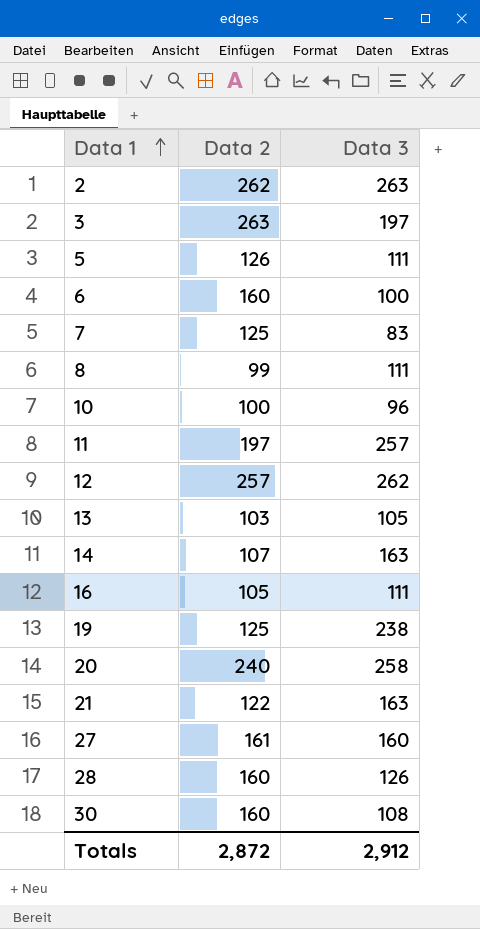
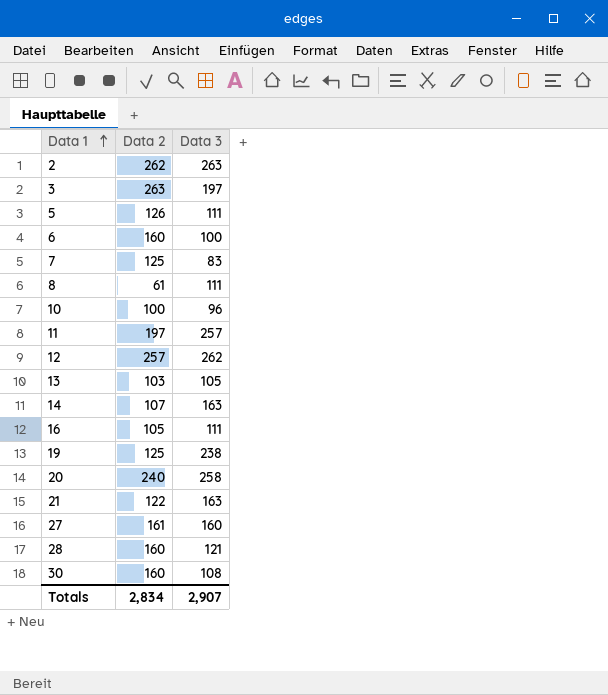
8 | Data 2: 99 -> 61
28 | Data 3: 126 -> 121
Totals | Data 2: 2,872 -> 2,834
Totals | Data 3: 2,912 -> 2,907

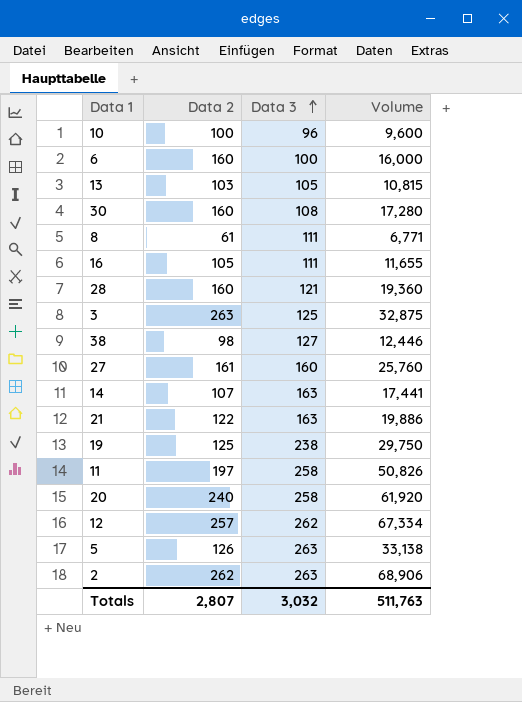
row order: Data 1 ascending -> Data 3 ascending
column Volume | formula: none -> [Data 2] * [Data 3]
row 7: 125 | 83 -> none
3 | Data 3: 197 -> 125
row 38: none -> 98 | 127 | 12,446
11 | Data 3: 257 -> 258
5 | Data 3: 111 -> 263
Totals | Data 2: 2,834 -> 2,807
Totals | Data 3: 2,907 -> 3,032

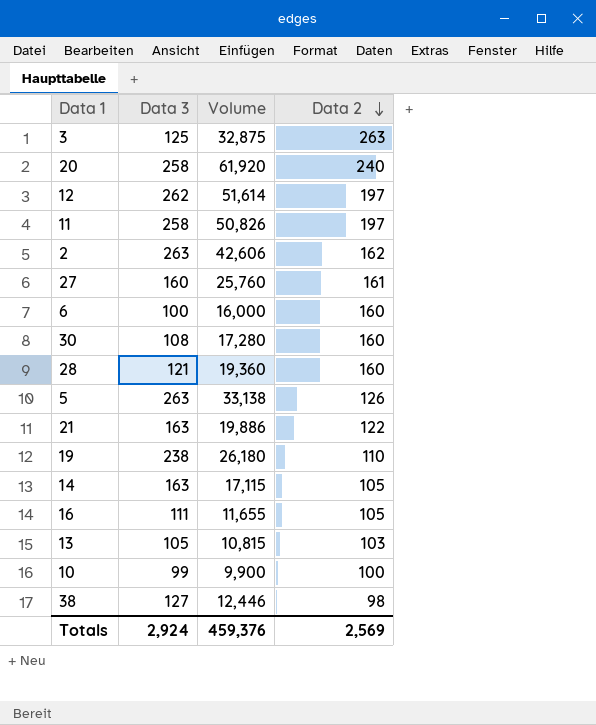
row order: Data 3 ascending -> Data 2 descending
column Data 2 | position: 2 -> 4
row 8: 61 | 111 | 6,771 -> none
12 | Volume: 67,334 -> 51,614
12 | Data 2: 257 -> 197
2 | Volume: 68,906 -> 42,606
2 | Data 2: 262 -> 162
19 | Volume: 29,750 -> 26,180
19 | Data 2: 125 -> 110
14 | Volume: 17,441 -> 17,115
14 | Data 2: 107 -> 105
10 | Data 3: 96 -> 99
10 | Volume: 9,600 -> 9,900
Totals | Data 3: 3,032 -> 2,924
Totals | Volume: 511,763 -> 459,376
Totals | Data 2: 2,807 -> 2,569

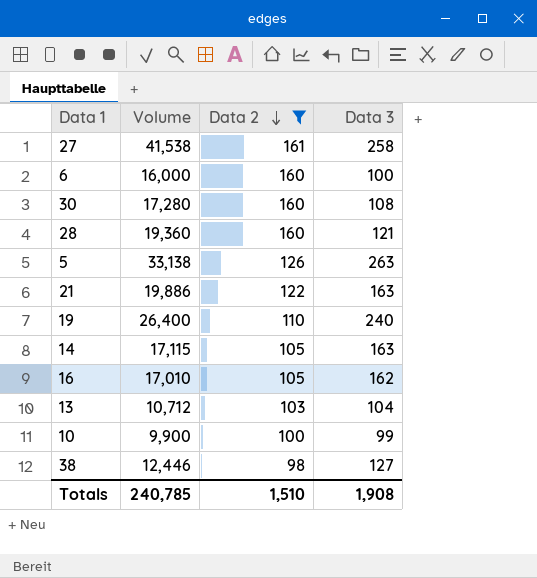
filter: none -> Data 2 <= 161
column Data 3 | position: 2 -> 4
27 | Volume: 25,760 -> 41,538
27 | Data 3: 160 -> 258
19 | Volume: 26,180 -> 26,400
19 | Data 3: 238 -> 240
16 | Volume: 11,655 -> 17,010
16 | Data 3: 111 -> 162
13 | Volume: 10,815 -> 10,712
13 | Data 3: 105 -> 104
Totals | Volume: 459,376 -> 240,785
Totals | Data 2: 2,569 -> 1,510
Totals | Data 3: 2,924 -> 1,908

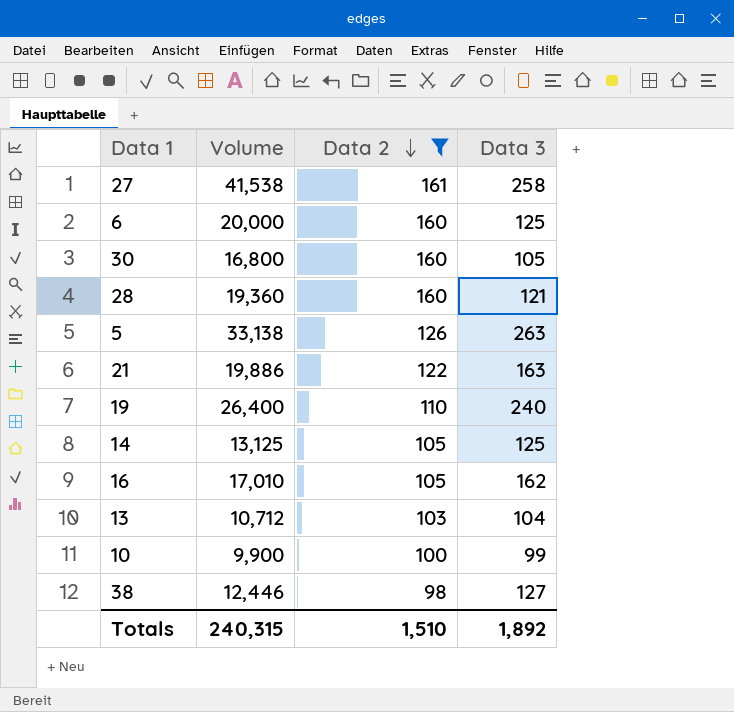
6 | Volume: 16,000 -> 20,000
6 | Data 3: 100 -> 125
30 | Volume: 17,280 -> 16,800
30 | Data 3: 108 -> 105
14 | Volume: 17,115 -> 13,125
14 | Data 3: 163 -> 125
Totals | Volume: 240,785 -> 240,315
Totals | Data 3: 1,908 -> 1,892

